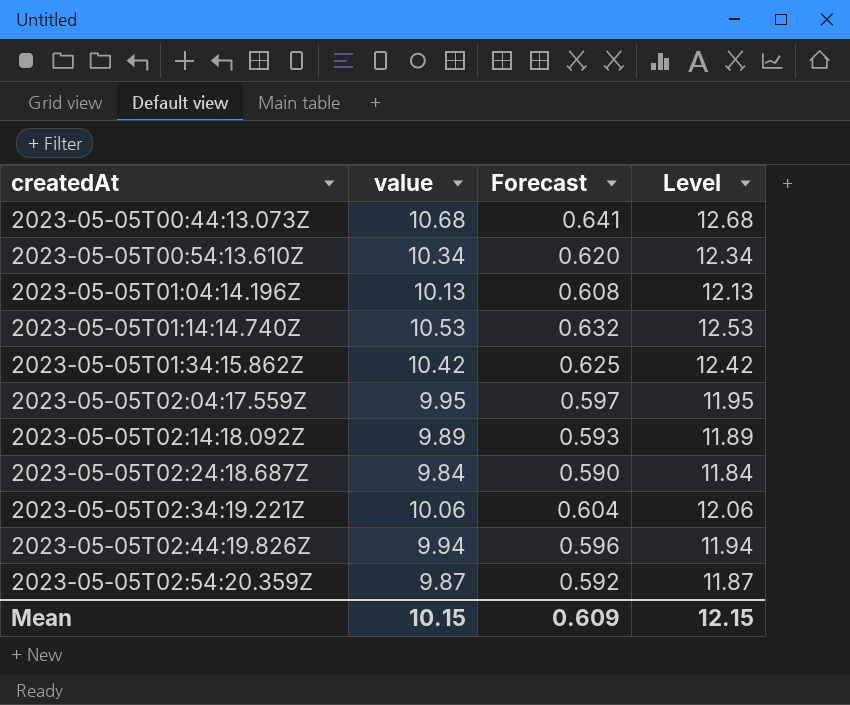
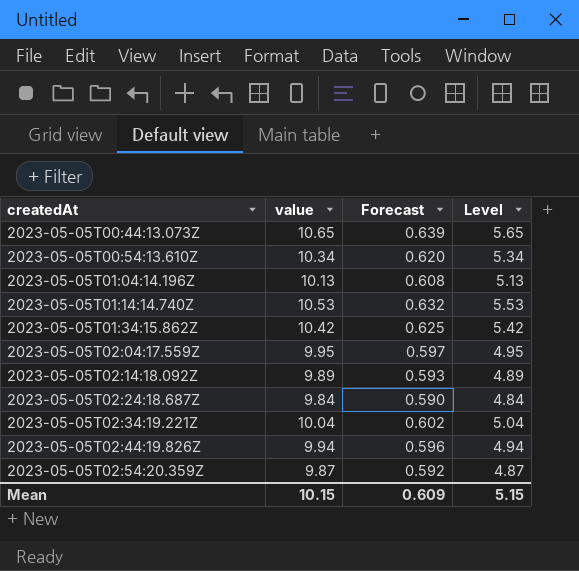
column Level | formula: [value] + 2 -> [value] - 5
2023-05-05T00:44:13.073Z | value: 10.68 -> 10.65
2023-05-05T00:44:13.073Z | Forecast: 0.641 -> 0.639
2023-05-05T02:34:19.221Z | value: 10.06 -> 10.04
2023-05-05T02:34:19.221Z | Forecast: 0.604 -> 0.602
Mean | Level: 12.15 -> 5.15

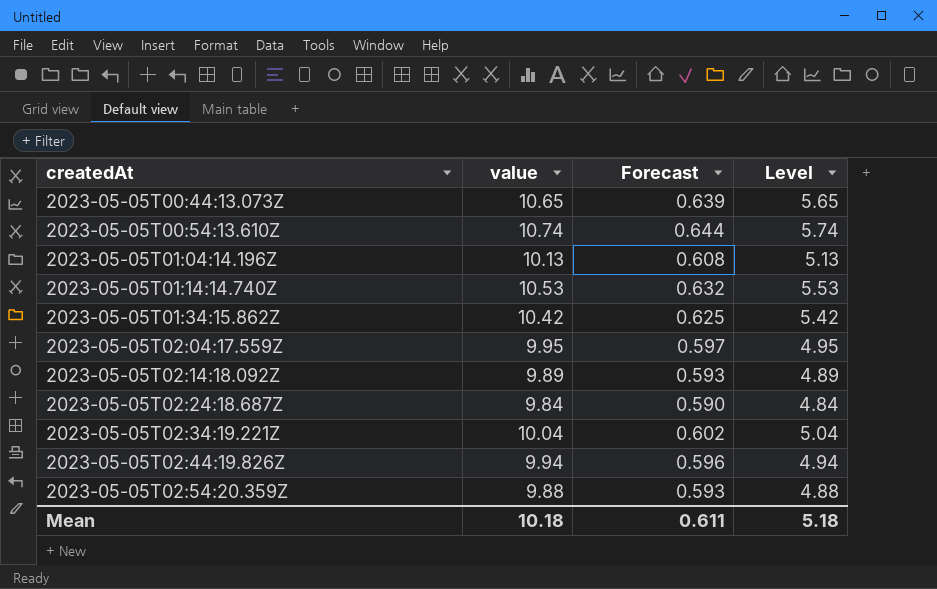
2023-05-05T00:54:13.610Z | value: 10.34 -> 10.74
2023-05-05T00:54:13.610Z | Forecast: 0.620 -> 0.644
2023-05-05T00:54:13.610Z | Level: 5.34 -> 5.74
2023-05-05T02:54:20.359Z | value: 9.87 -> 9.88
2023-05-05T02:54:20.359Z | Forecast: 0.592 -> 0.593
2023-05-05T02:54:20.359Z | Level: 4.87 -> 4.88
Mean | value: 10.15 -> 10.18
Mean | Forecast: 0.609 -> 0.611
Mean | Level: 5.15 -> 5.18

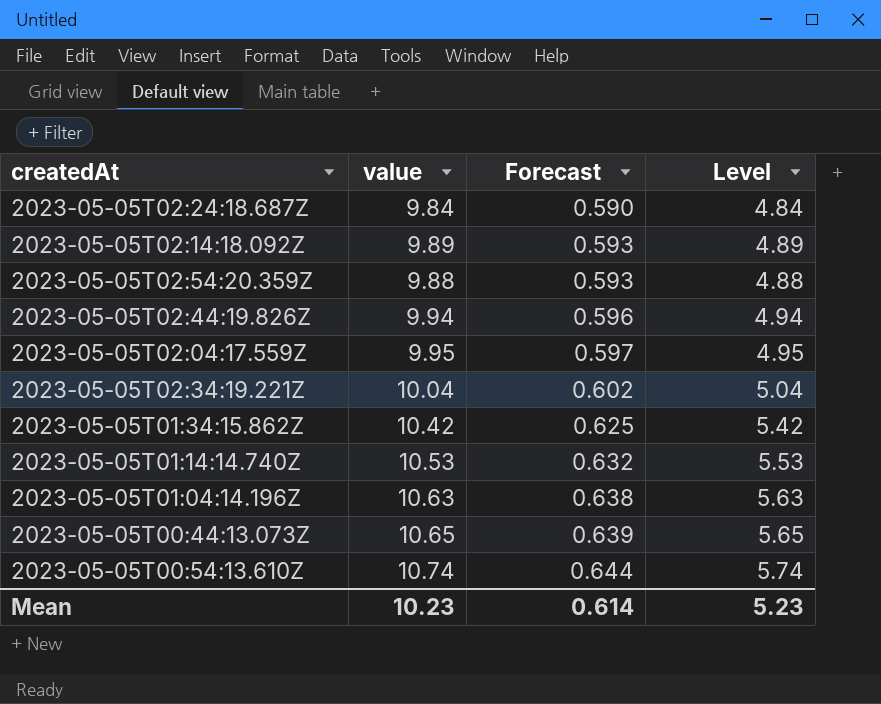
row order: createdAt ascending -> Forecast ascending
2023-05-05T01:04:14.196Z | value: 10.13 -> 10.63
2023-05-05T01:04:14.196Z | Forecast: 0.608 -> 0.638
2023-05-05T01:04:14.196Z | Level: 5.13 -> 5.63
Mean | value: 10.18 -> 10.23
Mean | Forecast: 0.611 -> 0.614
Mean | Level: 5.18 -> 5.23

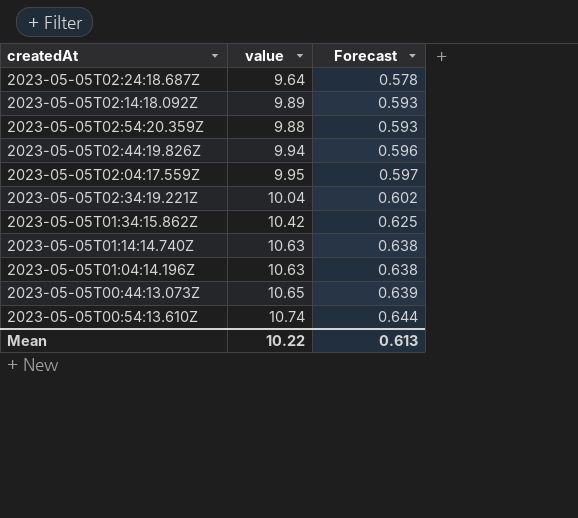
column Level | formula: [value] - 5 -> none
2023-05-05T02:24:18.687Z | value: 9.84 -> 9.64
2023-05-05T02:24:18.687Z | Forecast: 0.590 -> 0.578
2023-05-05T01:14:14.740Z | value: 10.53 -> 10.63
2023-05-05T01:14:14.740Z | Forecast: 0.632 -> 0.638
Mean | value: 10.23 -> 10.22
Mean | Forecast: 0.614 -> 0.613

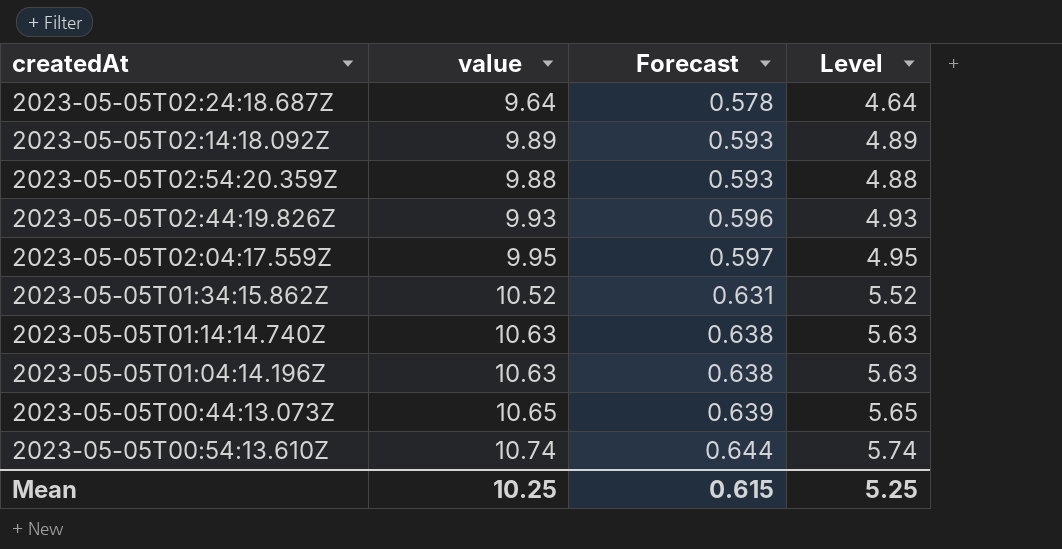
column Level | formula: none -> [value] - 5
row 2023-05-05T02:34:19.221Z: 10.04 | 0.602 -> none
2023-05-05T02:44:19.826Z | value: 9.94 -> 9.93
2023-05-05T01:34:15.862Z | value: 10.42 -> 10.52
2023-05-05T01:34:15.862Z | Forecast: 0.625 -> 0.631
Mean | value: 10.22 -> 10.25
Mean | Forecast: 0.613 -> 0.615

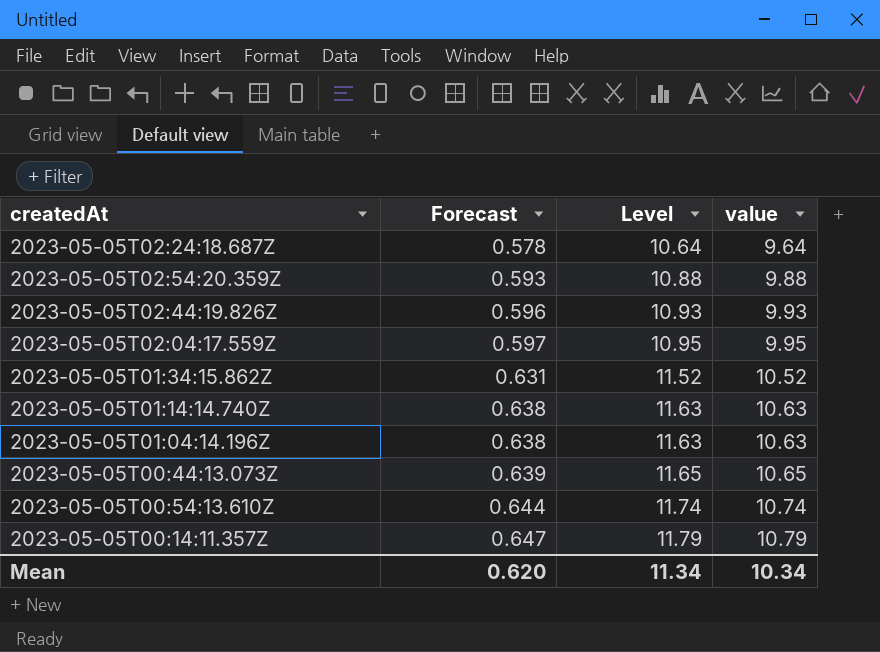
column Level | formula: [value] - 5 -> [value] + 1
column value | position: 2 -> 4
row 2023-05-05T02:14:18.092Z: 9.89 | 0.593 | 4.89 -> none
row 2023-05-05T00:14:11.357Z: none -> 0.647 | 11.79 | 10.79
Mean | Forecast: 0.615 -> 0.620
Mean | Level: 5.25 -> 11.34
Mean | value: 10.25 -> 10.34

